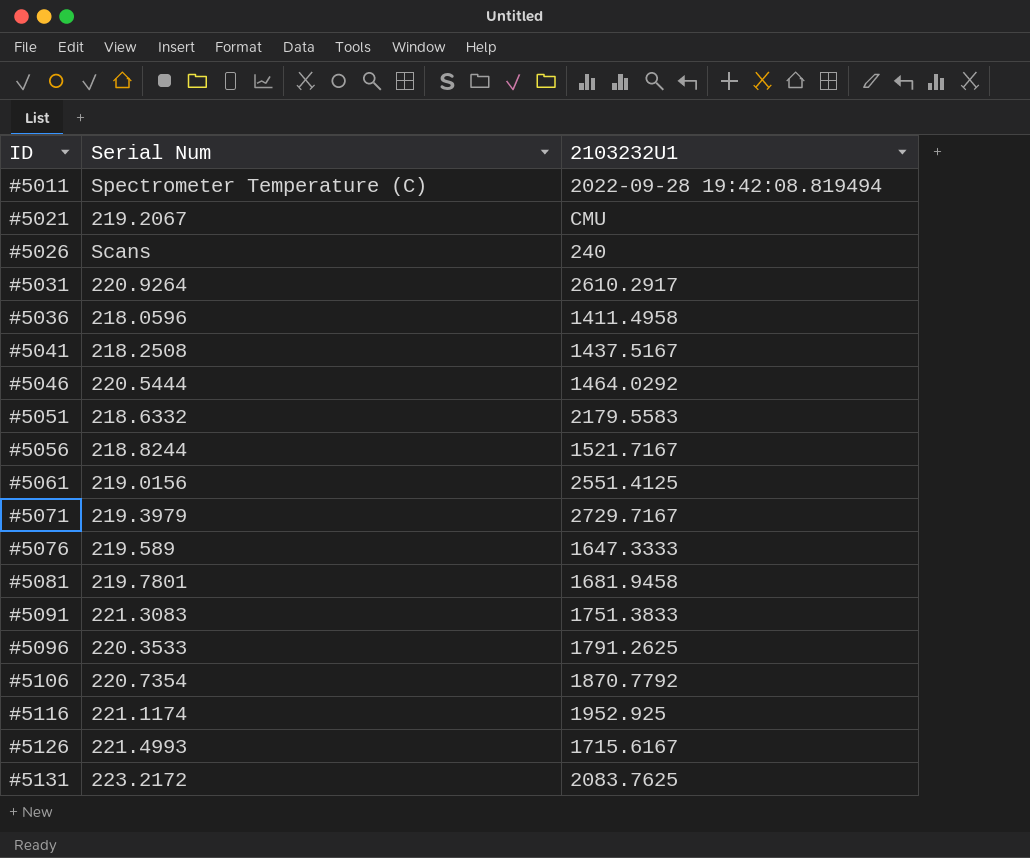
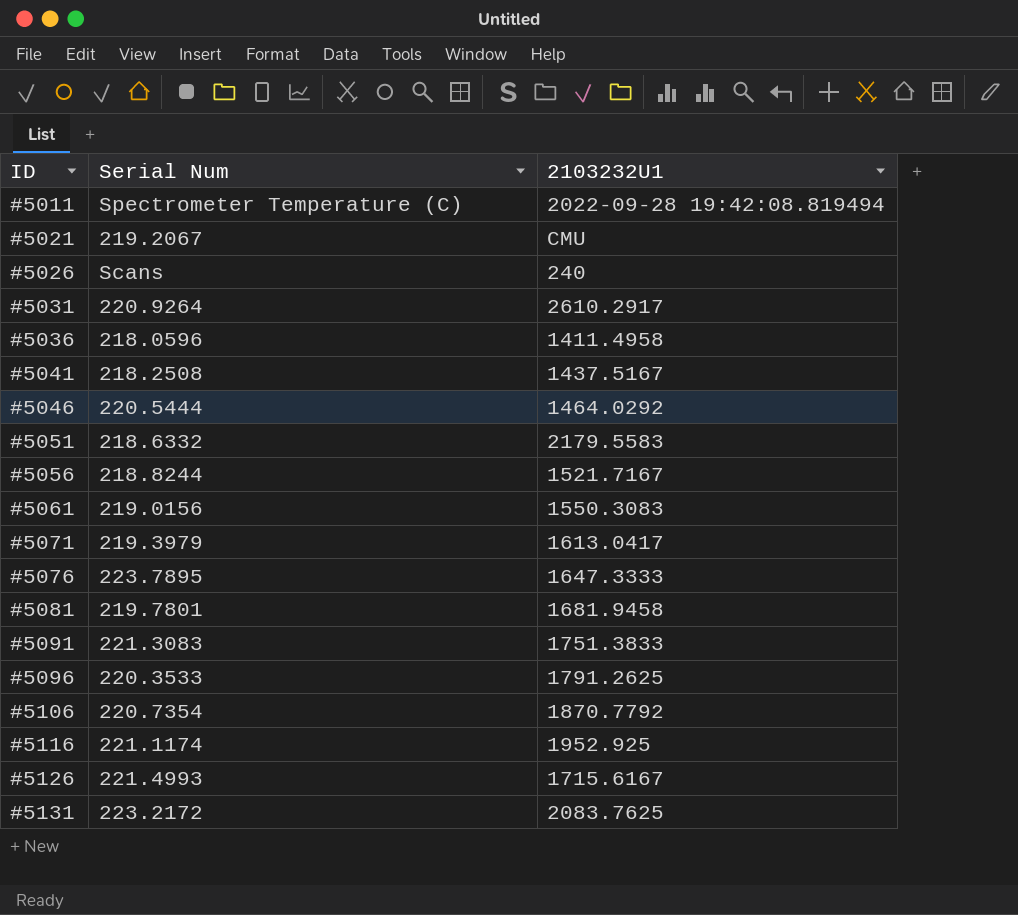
#5061 | 2103232U1: 2551.4125 -> 1550.3083
#5071 | 2103232U1: 2729.7167 -> 1613.0417
#5076 | Serial Num: 219.589 -> 223.7895

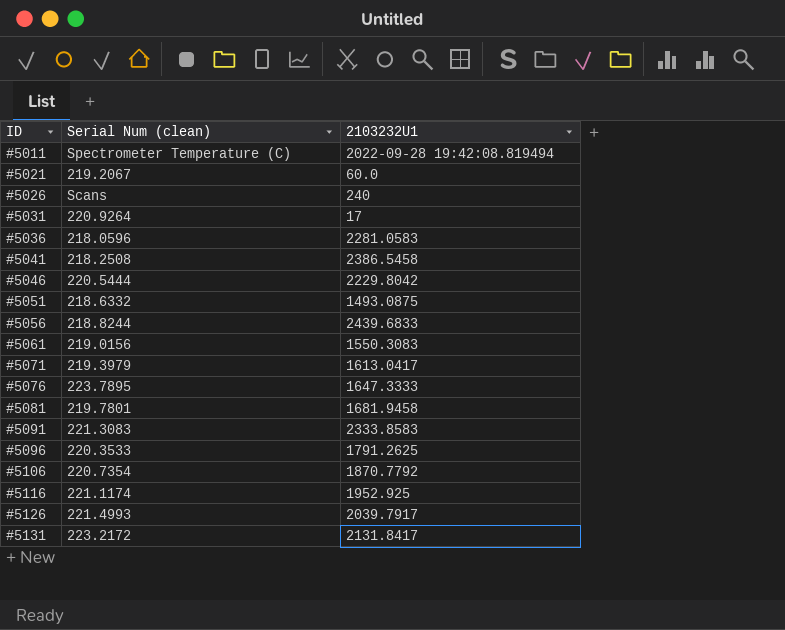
column name: Serial Num -> Serial Num (clean)
#5021 | 2103232U1: CMU -> 60.0
#5031 | 2103232U1: 2610.2917 -> 17
#5036 | 2103232U1: 1411.4958 -> 2281.0583
#5041 | 2103232U1: 1437.5167 -> 2386.5458
#5046 | 2103232U1: 1464.0292 -> 2229.8042
#5051 | 2103232U1: 2179.5583 -> 1493.0875
#5056 | 2103232U1: 1521.7167 -> 2439.6833
#5091 | 2103232U1: 1751.3833 -> 2333.8583
#5126 | 2103232U1: 1715.6167 -> 2039.7917
#5131 | 2103232U1: 2083.7625 -> 2131.8417

